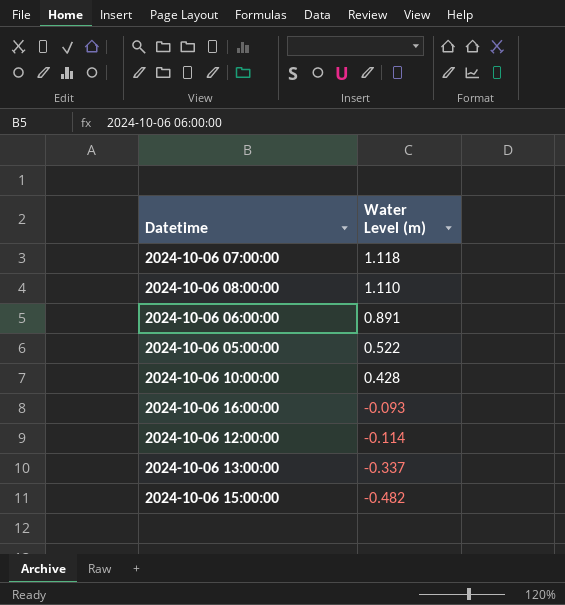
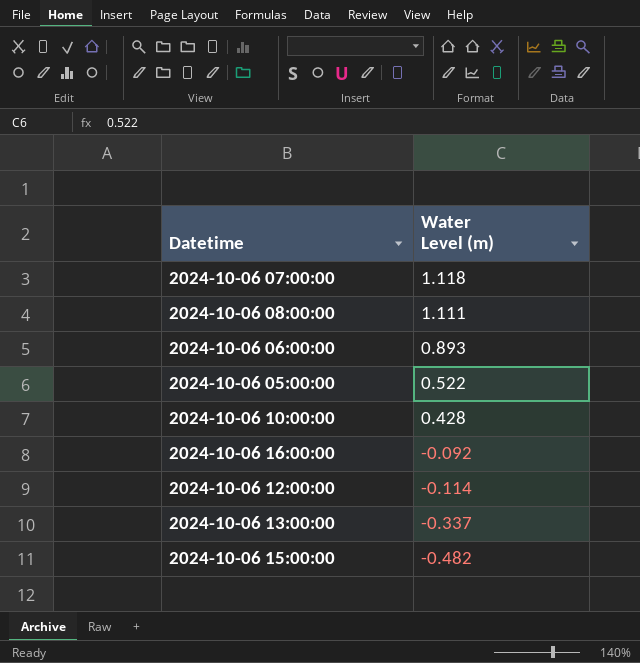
2024-10-06 08:00:00 | Water Level (m): 1.110 -> 1.111
2024-10-06 06:00:00 | Water Level (m): 0.891 -> 0.893
2024-10-06 16:00:00 | Water Level (m): -0.093 -> -0.092

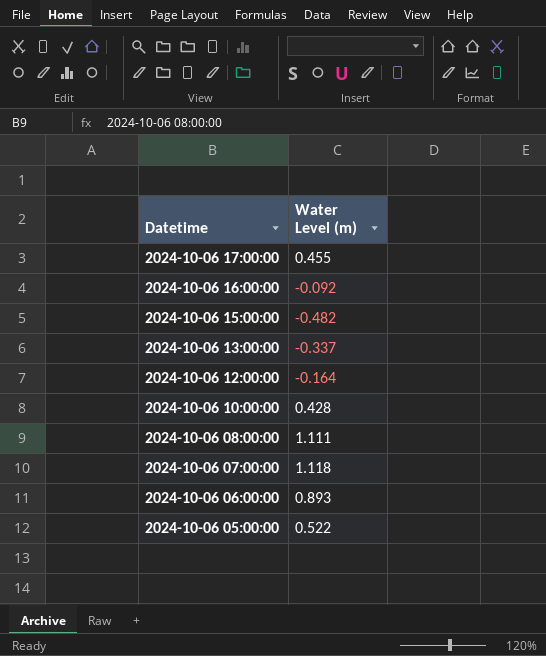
row order: Water Level (m) descending -> Datetime descending
row 2024-10-06 17:00:00: none -> 0.455
2024-10-06 12:00:00 | Water Level (m): -0.114 -> -0.164

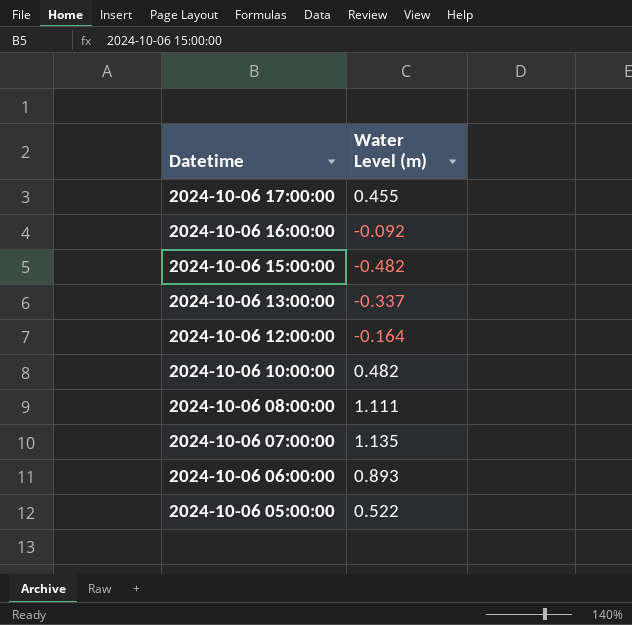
2024-10-06 10:00:00 | Water Level (m): 0.428 -> 0.482
2024-10-06 07:00:00 | Water Level (m): 1.118 -> 1.135

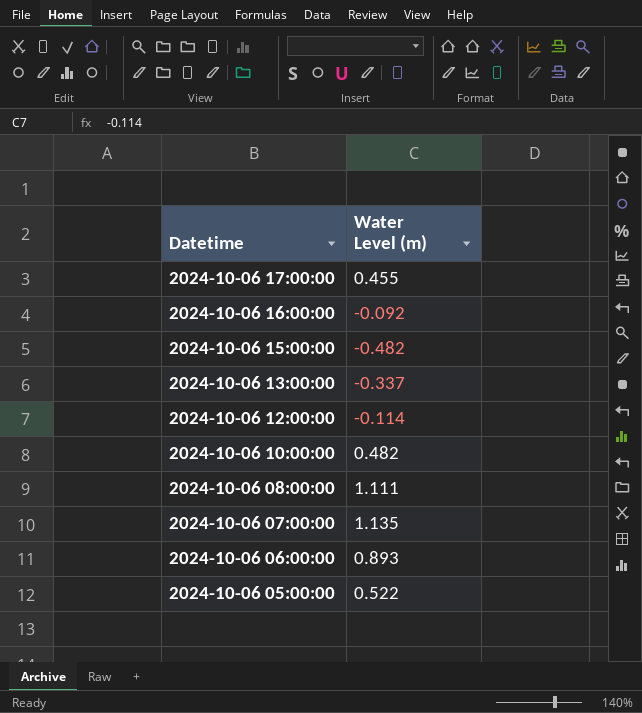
2024-10-06 12:00:00 | Water Level (m): -0.164 -> -0.114

